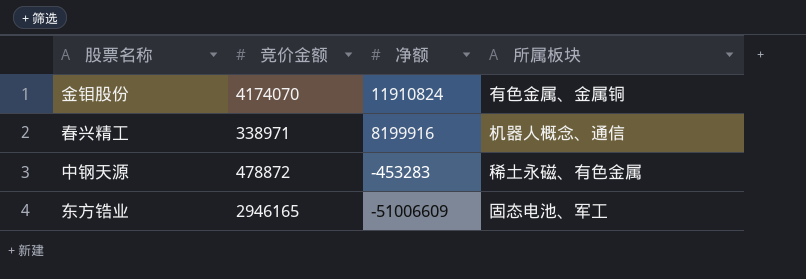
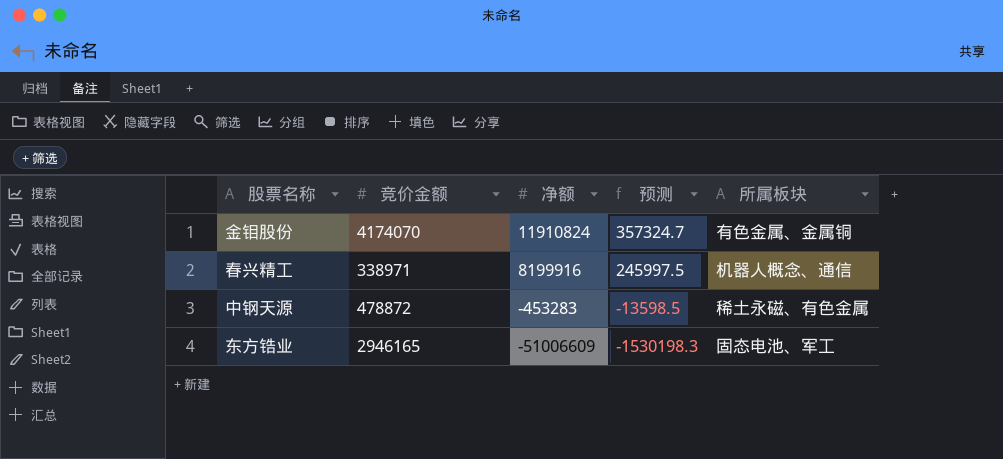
column 预测 | formula: none -> [净额] * 0.03

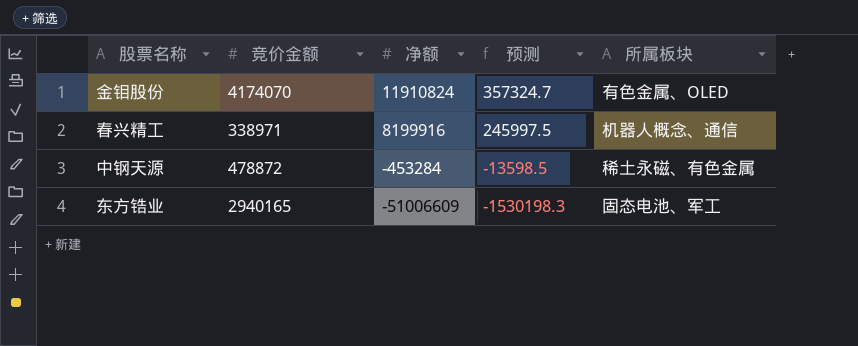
金钼股份 | 所属板块: 有色金属、金属铜 -> 有色金属、OLED
中钢天源 | 净额: -453283 -> -453284
东方锆业 | 竞价金额: 2946165 -> 2940165

